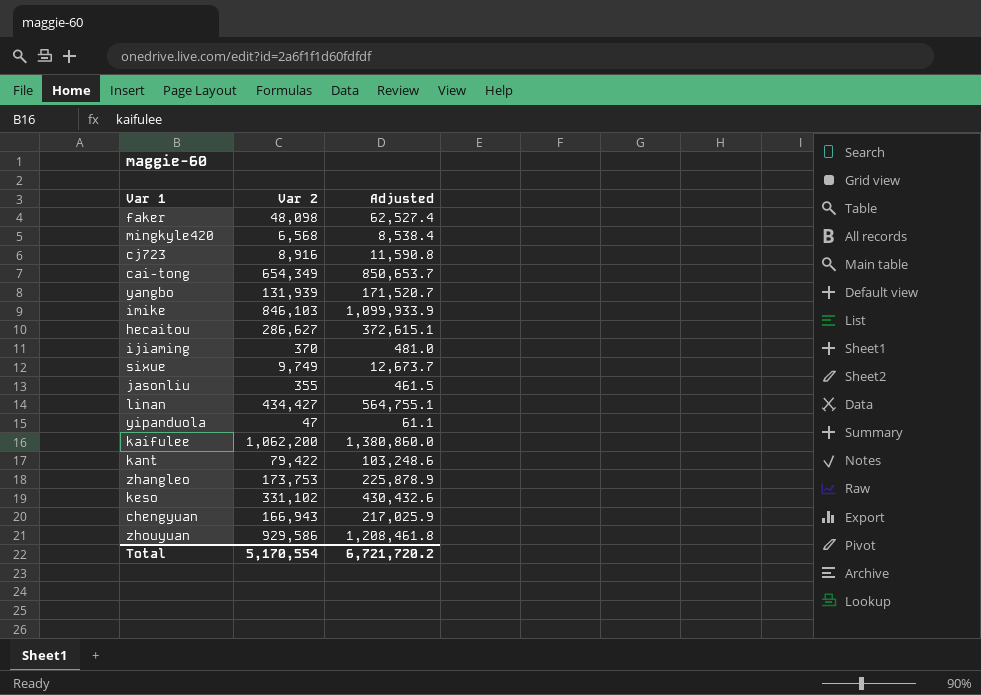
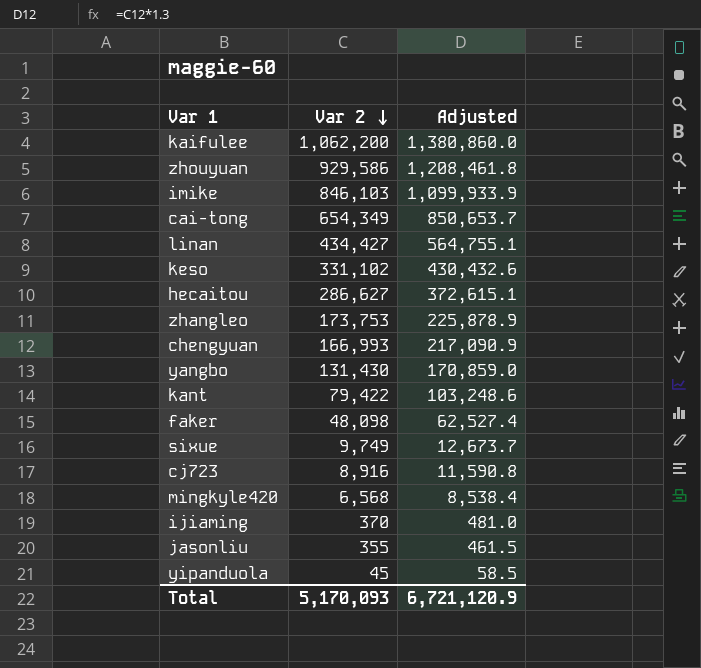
row order: none -> Var 2 descending
chengyuan | Var 2: 166,943 -> 166,993
chengyuan | Adjusted: 217,025.9 -> 217,090.9
yangbo | Var 2: 131,939 -> 131,430
yangbo | Adjusted: 171,520.7 -> 170,859.0
yipanduola | Var 2: 47 -> 45
yipanduola | Adjusted: 61.1 -> 58.5
Total | Var 2: 5,170,554 -> 5,170,093
Total | Adjusted: 6,721,720.2 -> 6,721,120.9

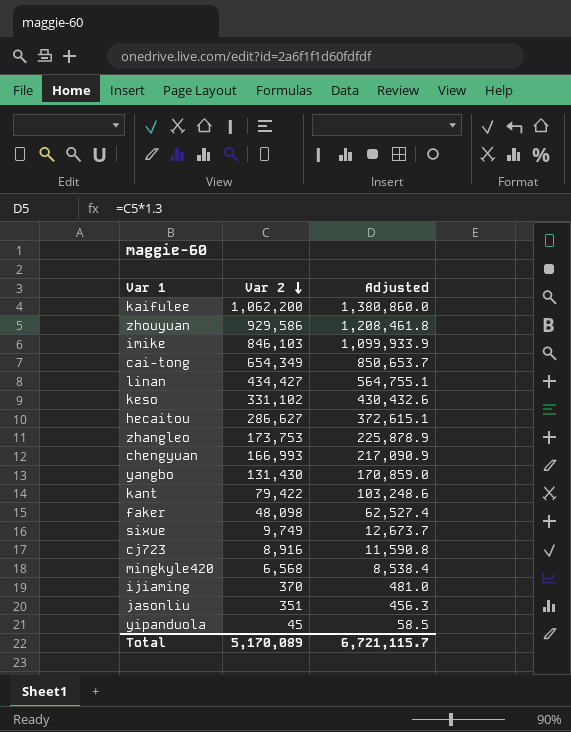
jasonliu | Var 2: 355 -> 351
jasonliu | Adjusted: 461.5 -> 456.3
Total | Var 2: 5,170,093 -> 5,170,089
Total | Adjusted: 6,721,120.9 -> 6,721,115.7

